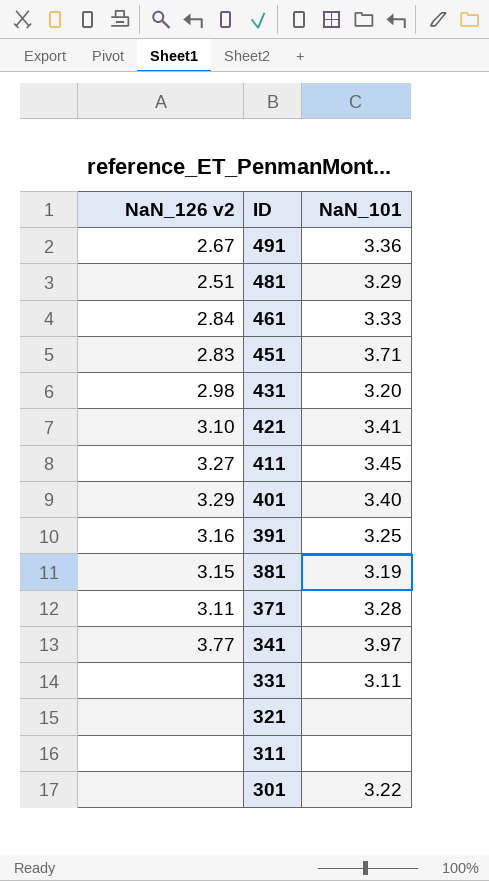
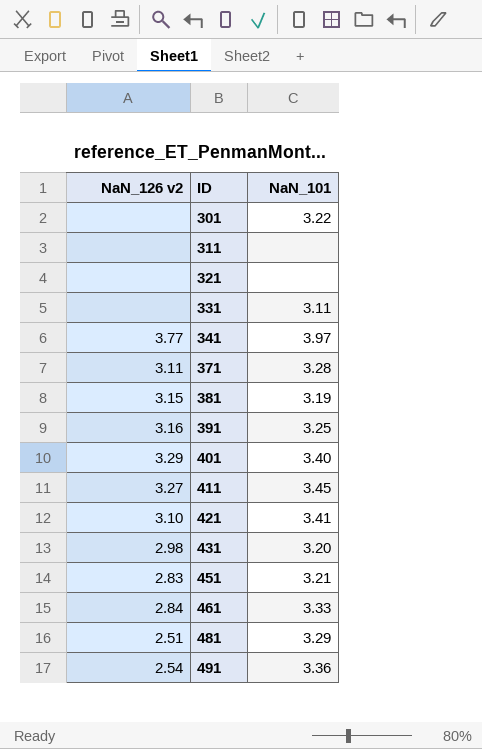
row order: ID descending -> ID ascending
451 | NaN_101: 3.71 -> 3.21
491 | NaN_126 v2: 2.67 -> 2.54

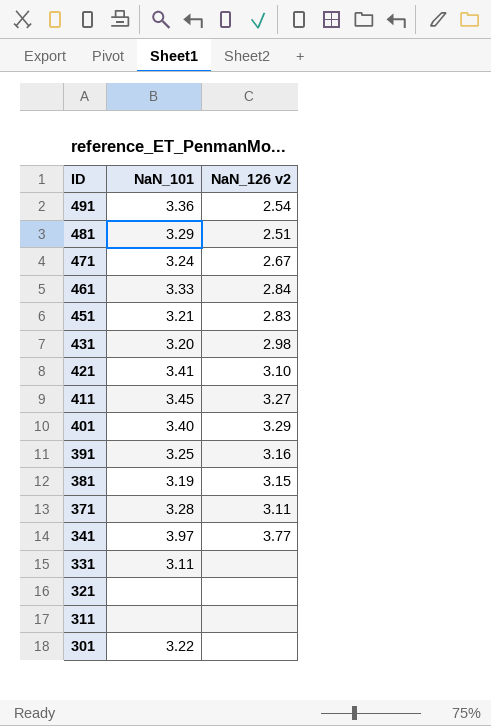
row order: ID ascending -> ID descending
column NaN_126 v2 | position: 1 -> 3
row 471: none -> 3.24 | 2.67

